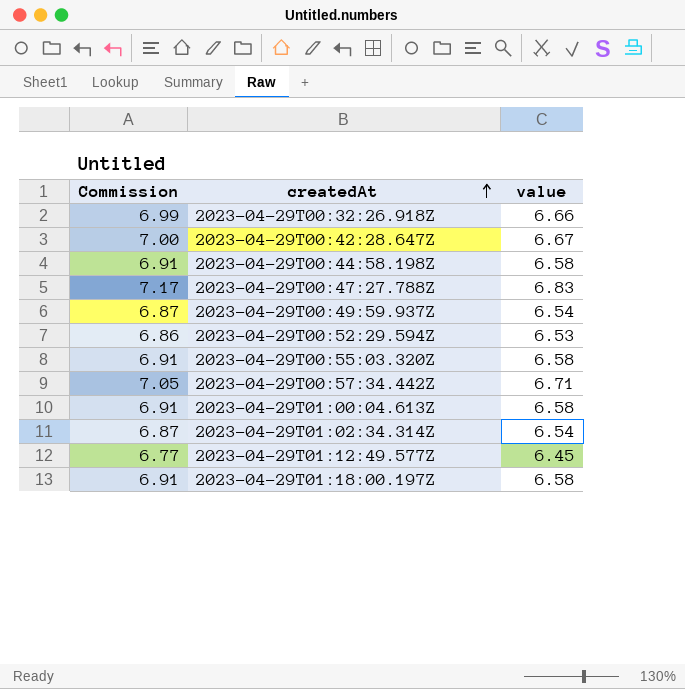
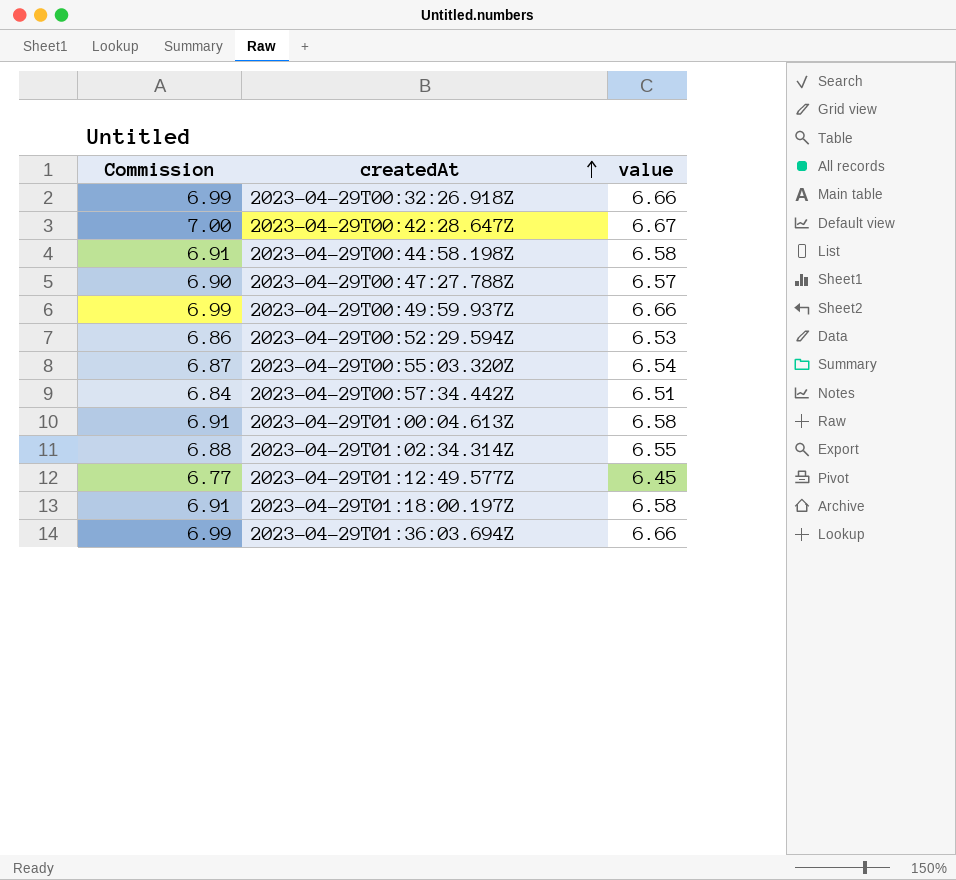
2023-04-29T00:47:27.788Z | Commission: 7.17 -> 6.90
2023-04-29T00:47:27.788Z | value: 6.83 -> 6.57
2023-04-29T00:49:59.937Z | Commission: 6.87 -> 6.99
2023-04-29T00:49:59.937Z | value: 6.54 -> 6.66
2023-04-29T00:55:03.320Z | Commission: 6.91 -> 6.87
2023-04-29T00:55:03.320Z | value: 6.58 -> 6.54
2023-04-29T00:57:34.442Z | Commission: 7.05 -> 6.84
2023-04-29T00:57:34.442Z | value: 6.71 -> 6.51
2023-04-29T01:02:34.314Z | Commission: 6.87 -> 6.88
2023-04-29T01:02:34.314Z | value: 6.54 -> 6.55
row 2023-04-29T01:36:03.694Z: none -> 6.99 | 6.66

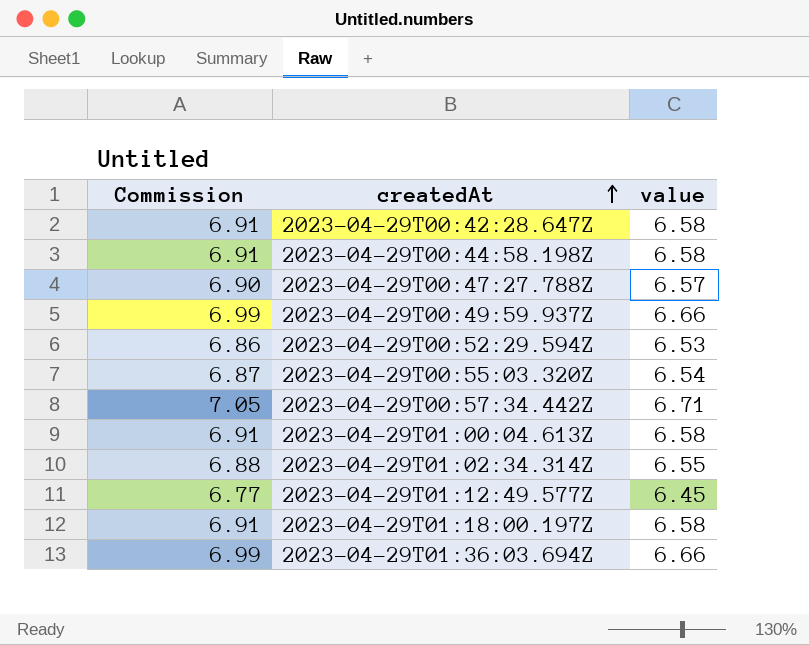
row 2023-04-29T00:32:26.918Z: 6.99 | 6.66 -> none
2023-04-29T00:42:28.647Z | Commission: 7.00 -> 6.91
2023-04-29T00:42:28.647Z | value: 6.67 -> 6.58
2023-04-29T00:57:34.442Z | Commission: 6.84 -> 7.05
2023-04-29T00:57:34.442Z | value: 6.51 -> 6.71

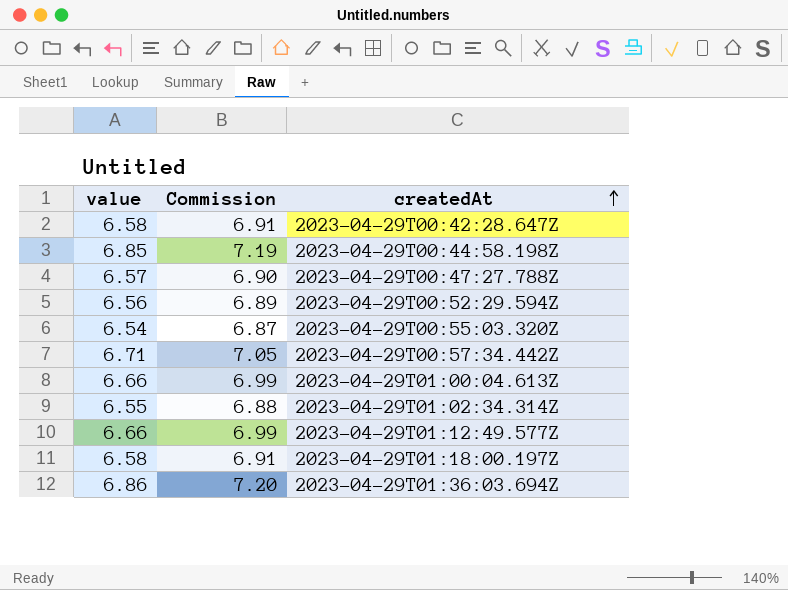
column value | position: 3 -> 1
row 2023-04-29T00:49:59.937Z: 6.99 | 6.66 -> none
2023-04-29T00:44:58.198Z | value: 6.58 -> 6.85
2023-04-29T00:44:58.198Z | Commission: 6.91 -> 7.19
2023-04-29T00:52:29.594Z | value: 6.53 -> 6.56
2023-04-29T00:52:29.594Z | Commission: 6.86 -> 6.89
2023-04-29T01:00:04.613Z | value: 6.58 -> 6.66
2023-04-29T01:00:04.613Z | Commission: 6.91 -> 6.99
2023-04-29T01:12:49.577Z | value: 6.45 -> 6.66
2023-04-29T01:12:49.577Z | Commission: 6.77 -> 6.99
2023-04-29T01:36:03.694Z | value: 6.66 -> 6.86
2023-04-29T01:36:03.694Z | Commission: 6.99 -> 7.20

